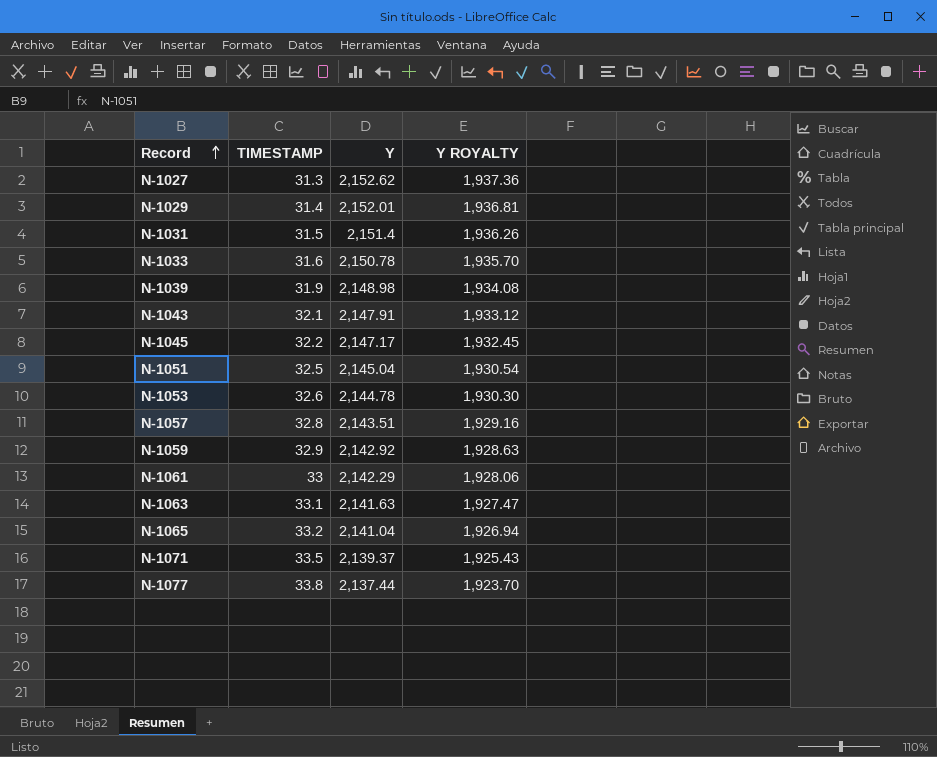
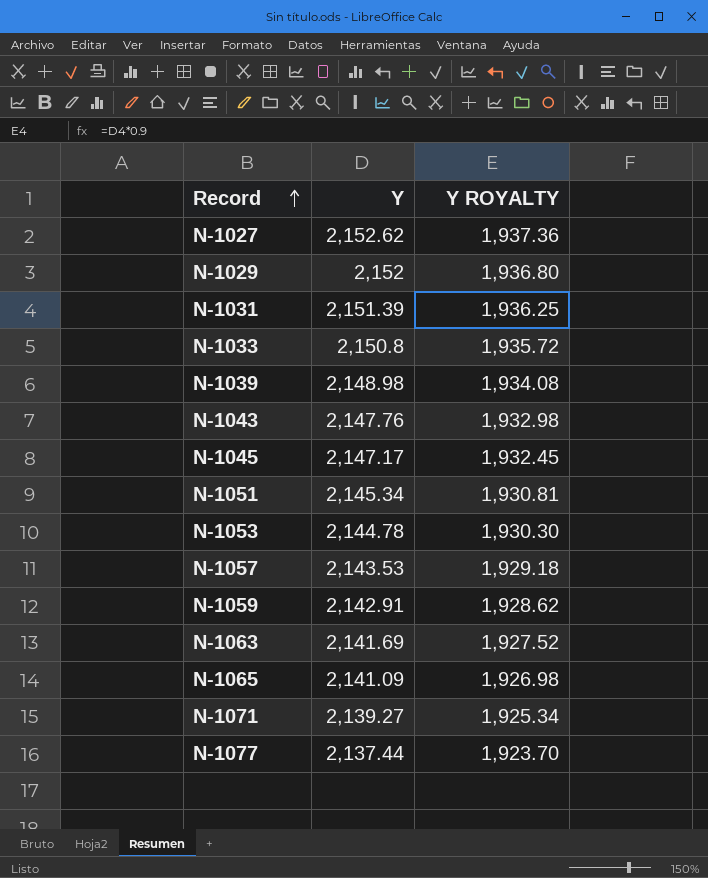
column TIMESTAMP | position: 2 -> none
row N-1061: 33 | 2,142.29 | 1,928.06 -> none
N-1029 | Y: 2,152.01 -> 2,152
N-1029 | Y ROYALTY: 1,936.81 -> 1,936.80
N-1031 | Y: 2,151.4 -> 2,151.39
N-1031 | Y ROYALTY: 1,936.26 -> 1,936.25
N-1033 | Y: 2,150.78 -> 2,150.8
N-1033 | Y ROYALTY: 1,935.70 -> 1,935.72
N-1043 | Y: 2,147.91 -> 2,147.76
N-1043 | Y ROYALTY: 1,933.12 -> 1,932.98
N-1051 | Y: 2,145.04 -> 2,145.34
N-1051 | Y ROYALTY: 1,930.54 -> 1,930.81
N-1057 | Y: 2,143.51 -> 2,143.53
N-1057 | Y ROYALTY: 1,929.16 -> 1,929.18
N-1059 | Y: 2,142.92 -> 2,142.91
N-1059 | Y ROYALTY: 1,928.63 -> 1,928.62
N-1063 | Y: 2,141.63 -> 2,141.69
N-1063 | Y ROYALTY: 1,927.47 -> 1,927.52
N-1065 | Y: 2,141.04 -> 2,141.09
N-1065 | Y ROYALTY: 1,926.94 -> 1,926.98
N-1071 | Y: 2,139.37 -> 2,139.27
N-1071 | Y ROYALTY: 1,925.43 -> 1,925.34

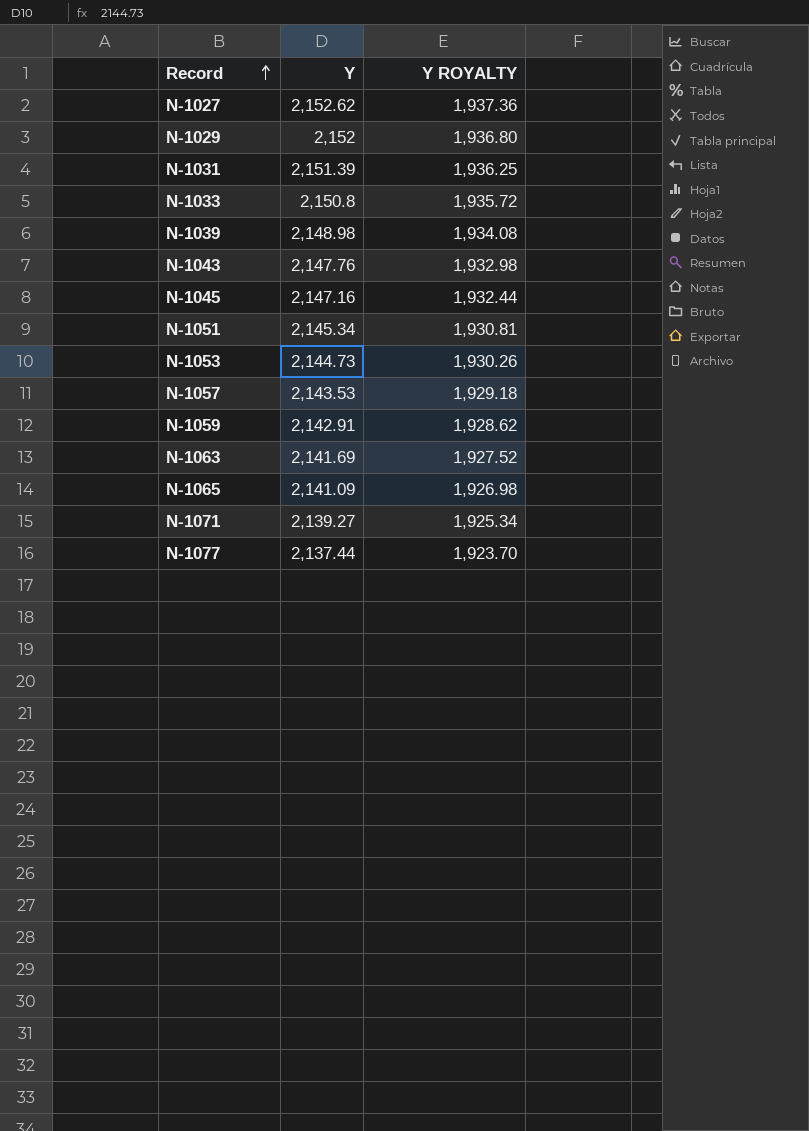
N-1045 | Y: 2,147.17 -> 2,147.16
N-1045 | Y ROYALTY: 1,932.45 -> 1,932.44
N-1053 | Y: 2,144.78 -> 2,144.73
N-1053 | Y ROYALTY: 1,930.30 -> 1,930.26

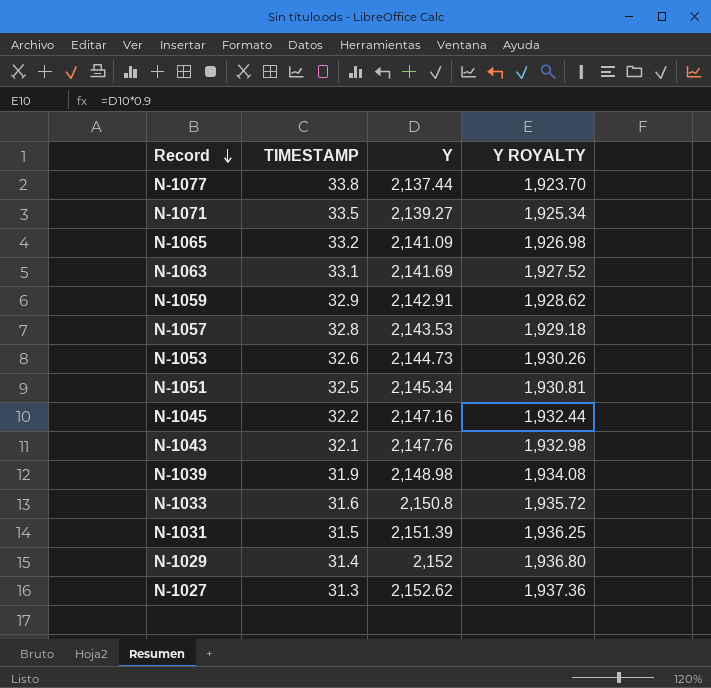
row order: Record ascending -> Record descending
column TIMESTAMP | position: none -> 2

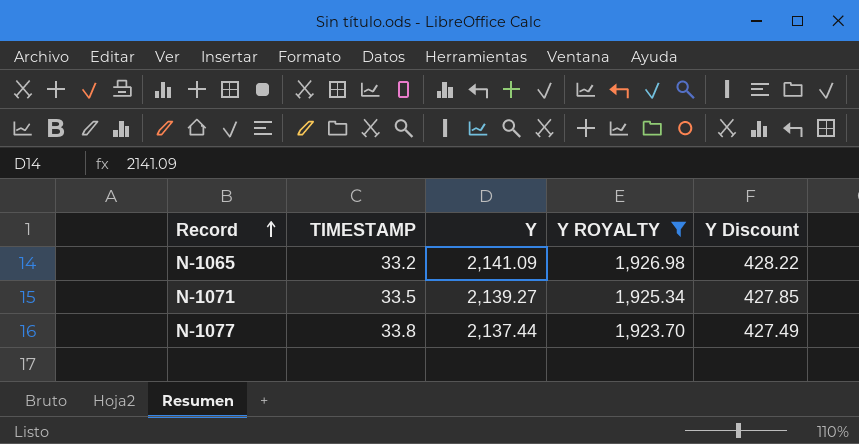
filter: none -> Y ROYALTY <= 1,926.98
row order: Record descending -> Record ascending
column Y Discount | formula: none -> [Y] * 0.2

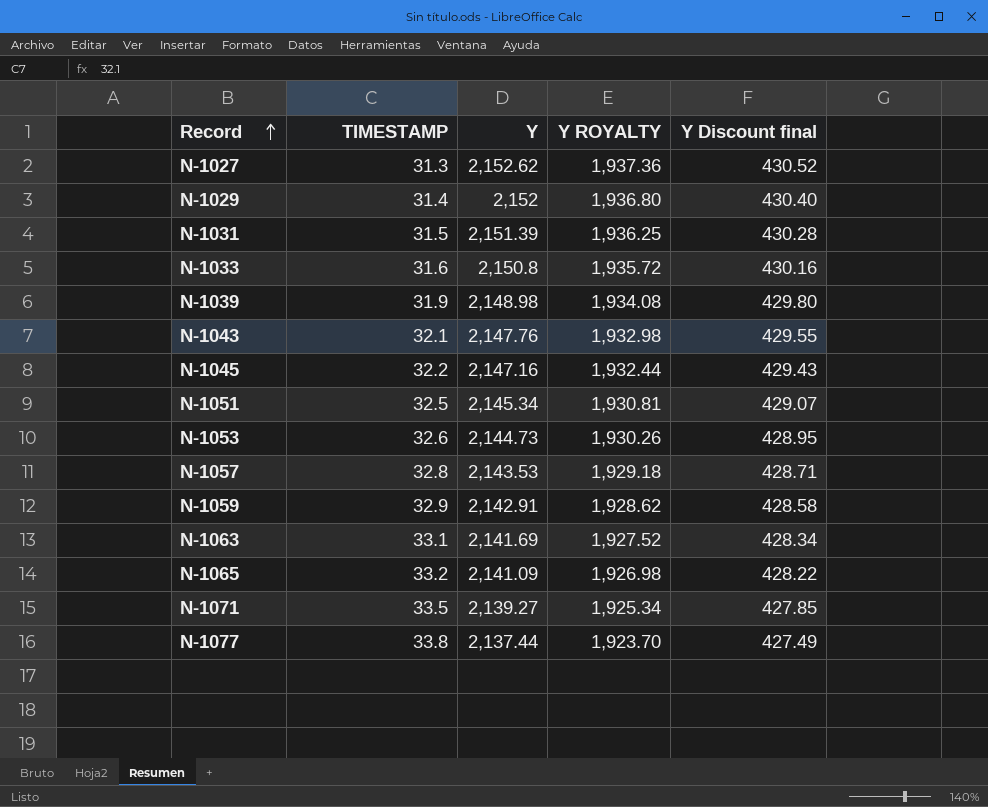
filter: Y ROYALTY <= 1,926.98 -> none
column name: Y Discount -> Y Discount final

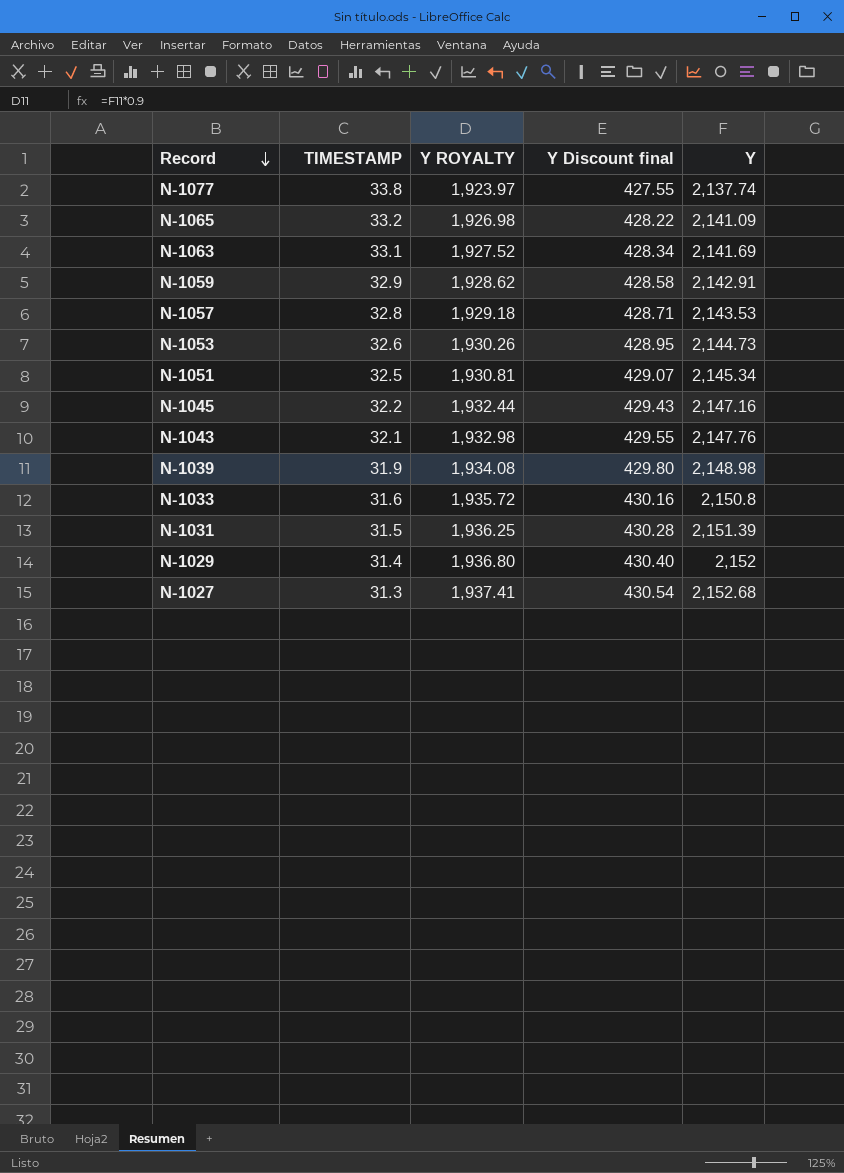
row order: Record ascending -> Record descending
column Y | position: 3 -> 5
row N-1071: 33.5 | 2,139.27 | 1,925.34 | 427.85 -> none
N-1077 | Y ROYALTY: 1,923.70 -> 1,923.97
N-1077 | Y Discount final: 427.49 -> 427.55
N-1077 | Y: 2,137.44 -> 2,137.74
N-1027 | Y ROYALTY: 1,937.36 -> 1,937.41
N-1027 | Y Discount final: 430.52 -> 430.54
N-1027 | Y: 2,152.62 -> 2,152.68

